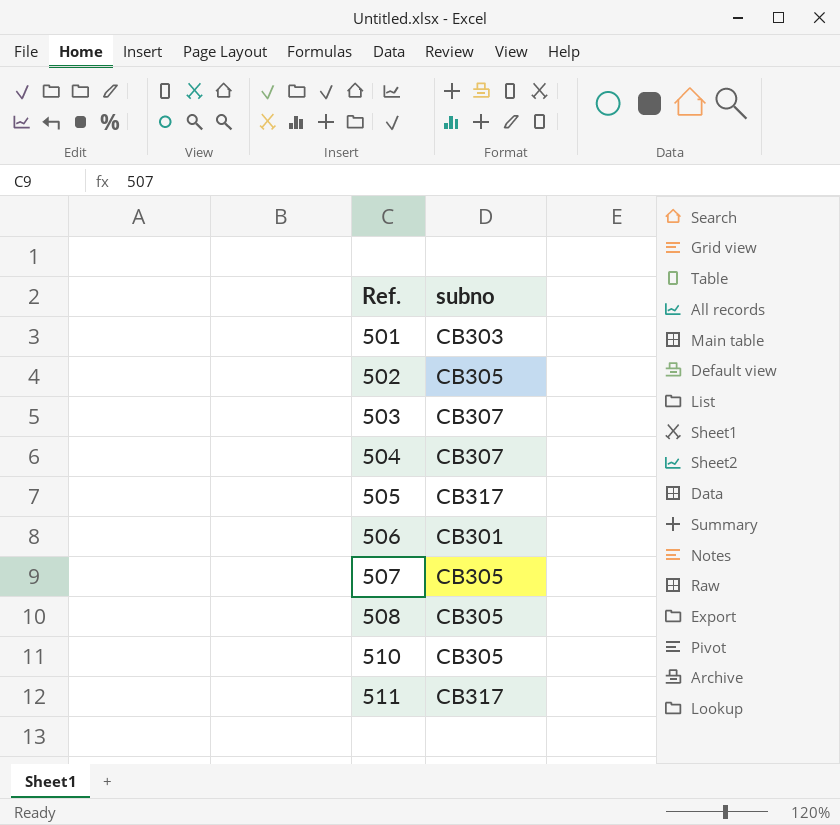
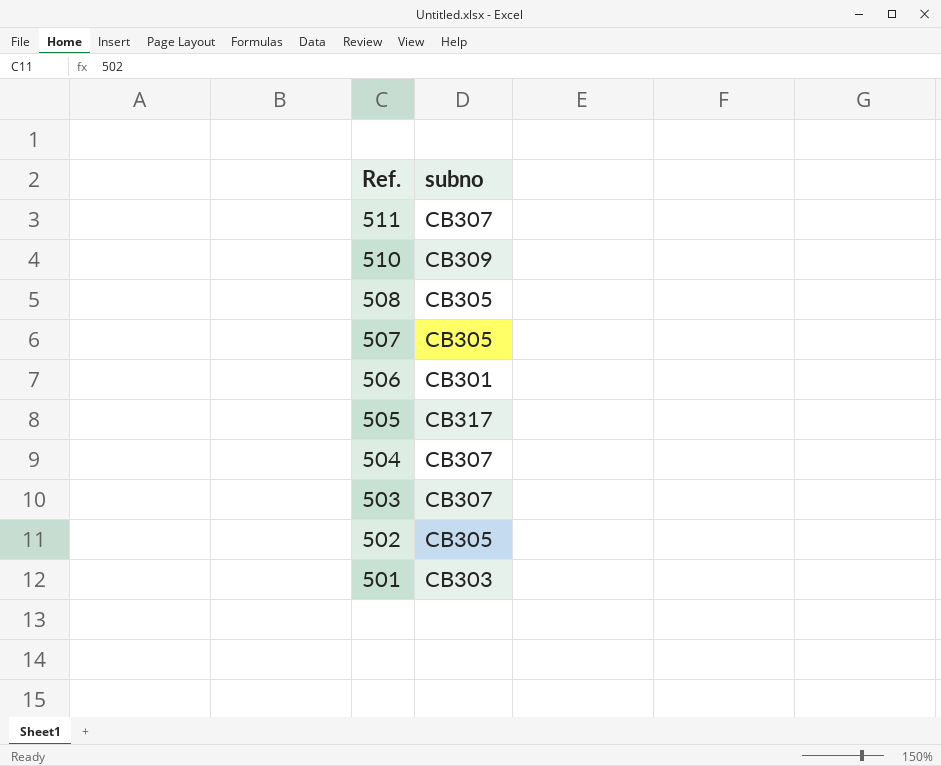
row order: Ref. ascending -> Ref. descending
511 | subno: CB317 -> CB307
510 | subno: CB305 -> CB309

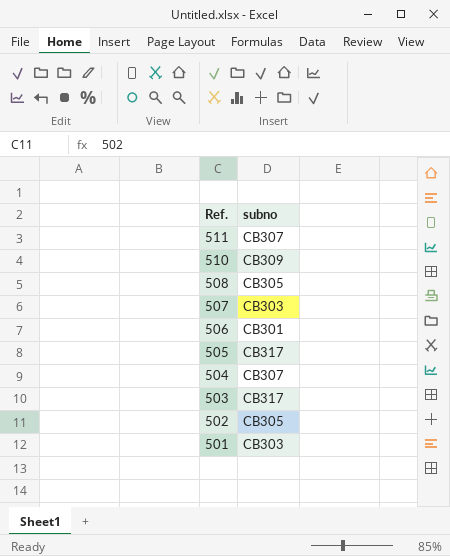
507 | subno: CB305 -> CB303
503 | subno: CB307 -> CB317

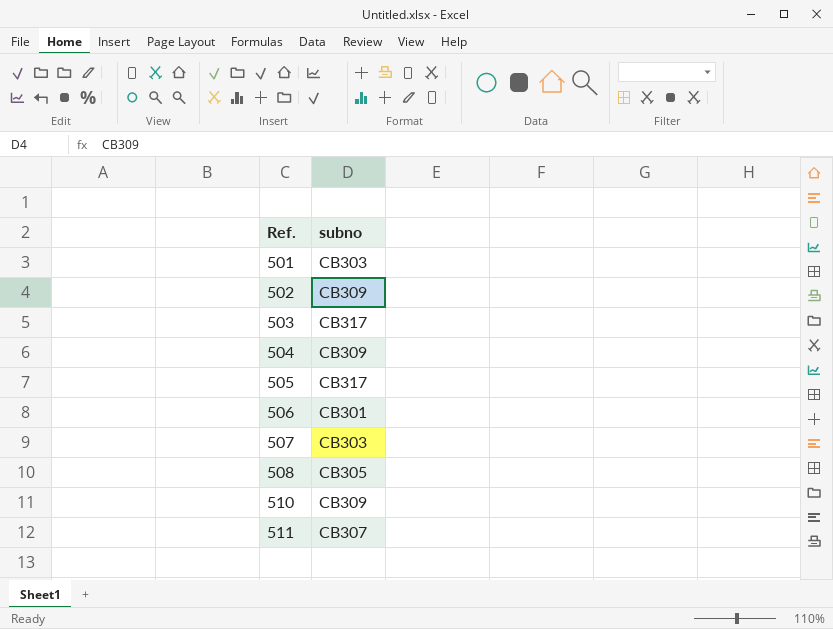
row order: Ref. descending -> Ref. ascending
502 | subno: CB305 -> CB309
504 | subno: CB307 -> CB309

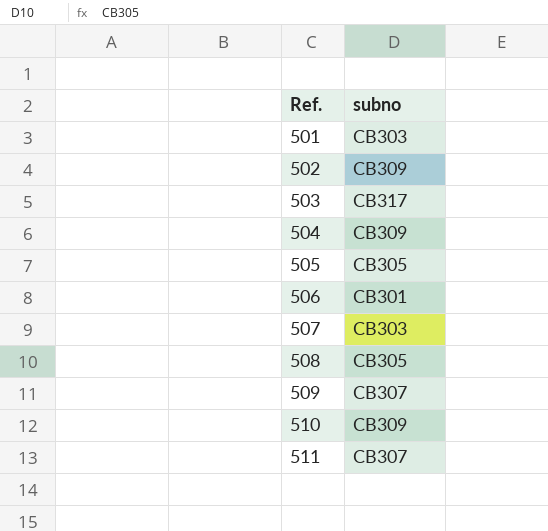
505 | subno: CB317 -> CB305
row 509: none -> CB307

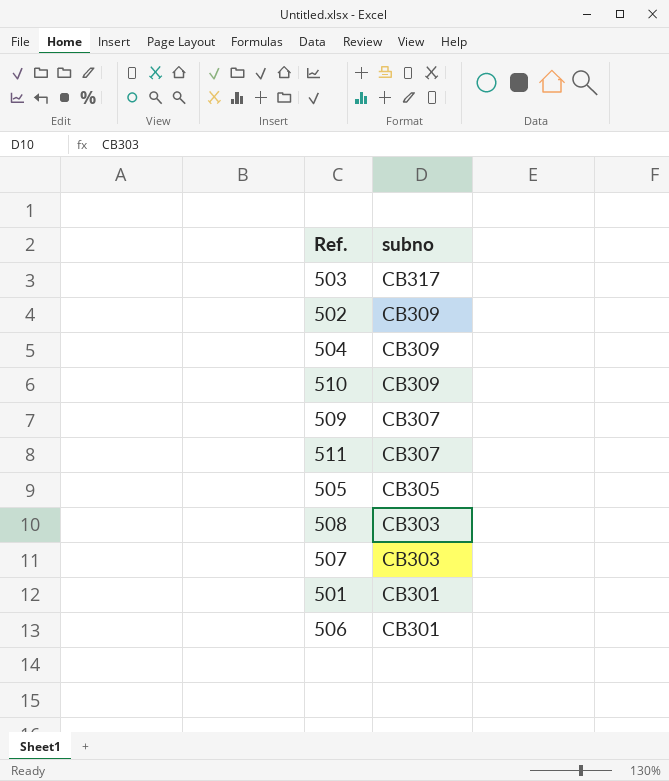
row order: Ref. ascending -> subno descending
508 | subno: CB305 -> CB303
501 | subno: CB303 -> CB301

